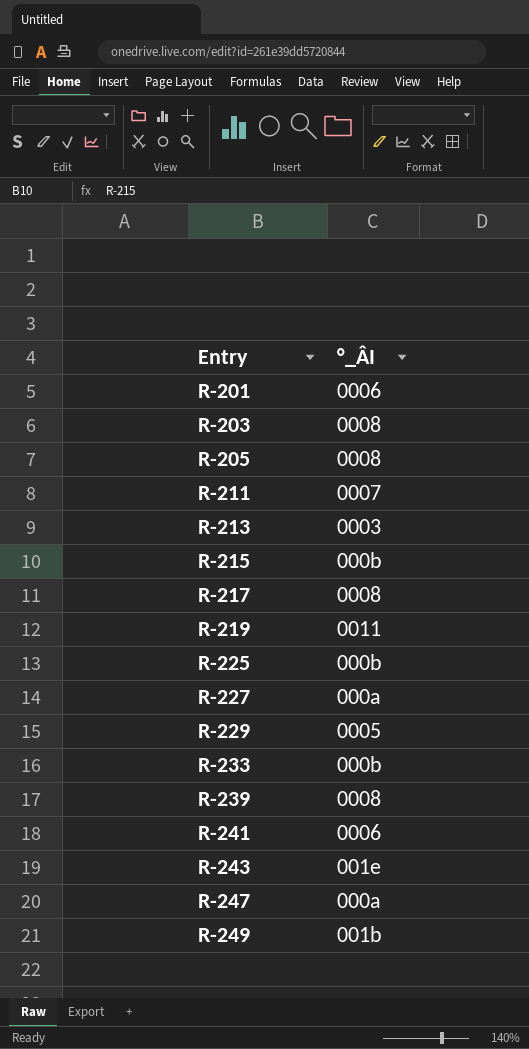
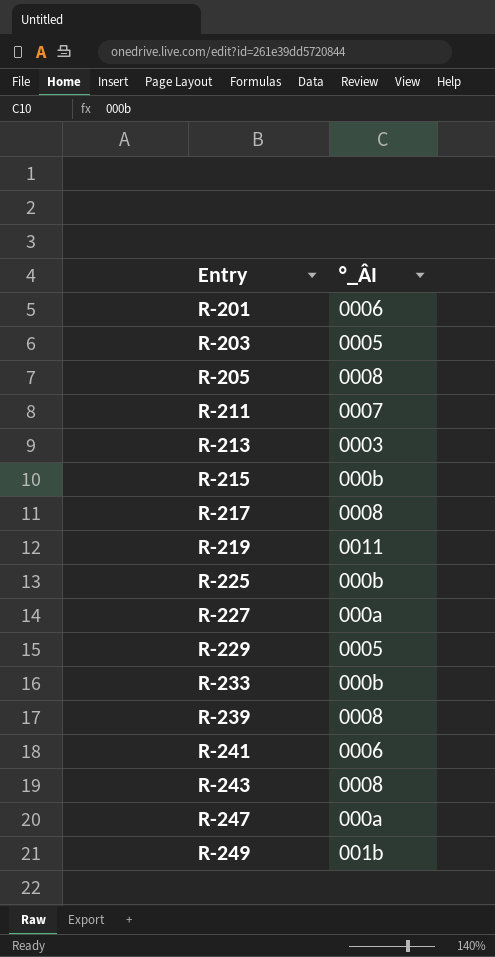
R-203 | °_ÂI: 0008 -> 0005
R-243 | °_ÂI: 001e -> 0008

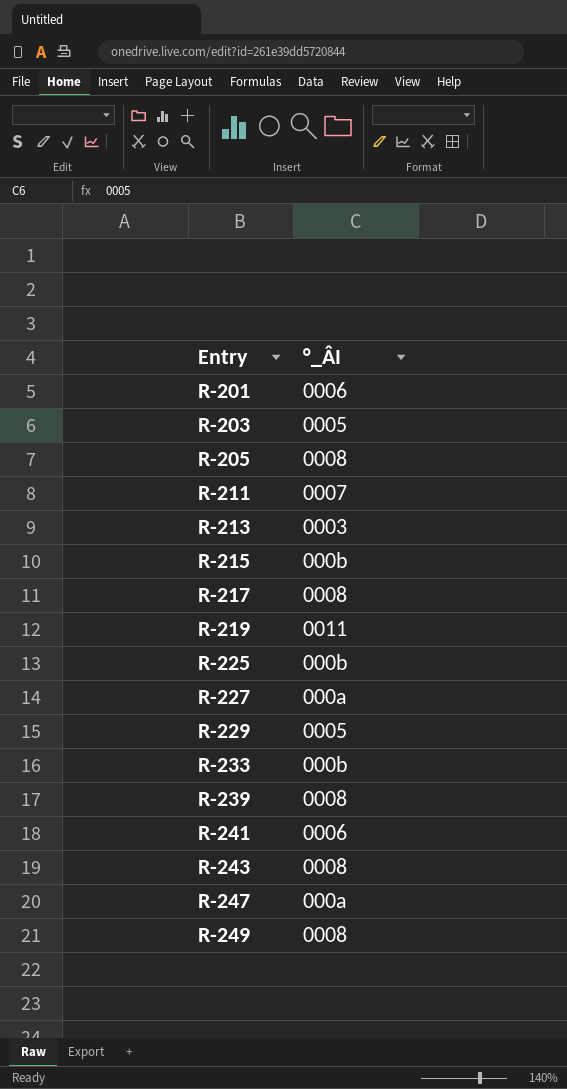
R-249 | °_ÂI: 001b -> 0008

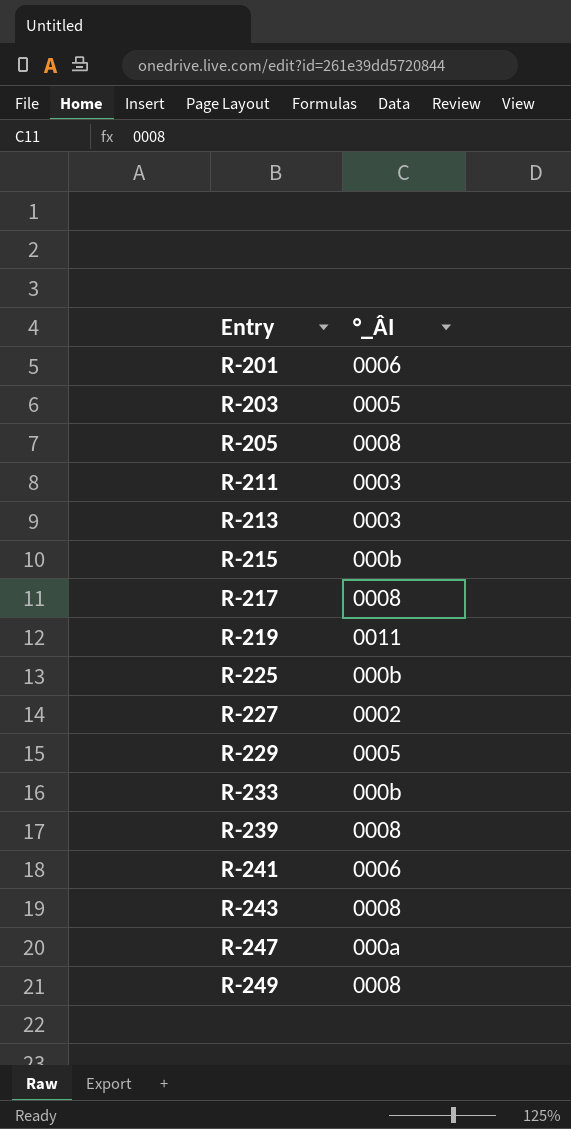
R-211 | °_ÂI: 0007 -> 0003
R-227 | °_ÂI: 000a -> 0002

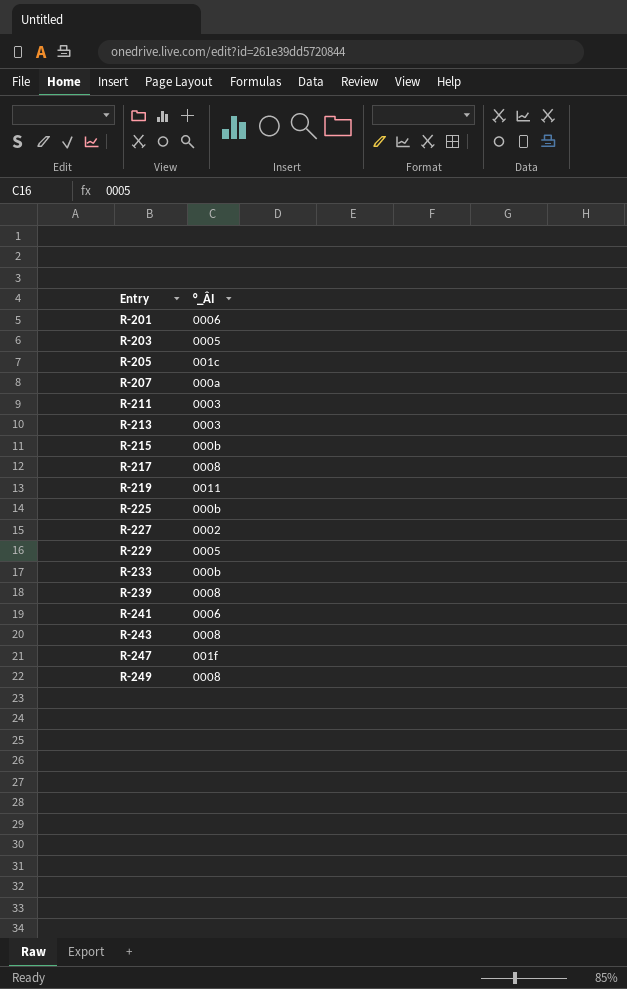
R-205 | °_ÂI: 0008 -> 001c
row R-207: none -> 000a
R-247 | °_ÂI: 000a -> 001f

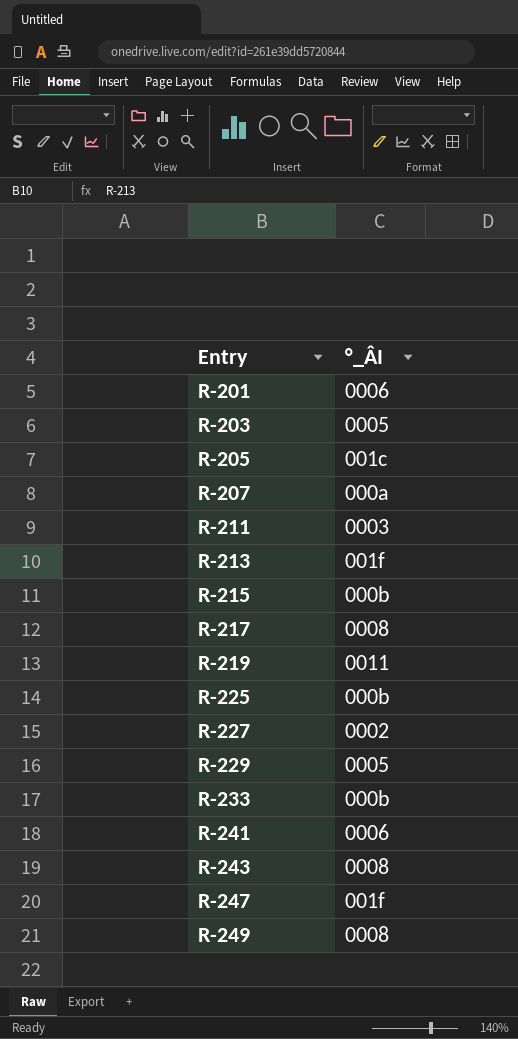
row R-239: 0008 -> none
R-213 | °_ÂI: 0003 -> 001f

